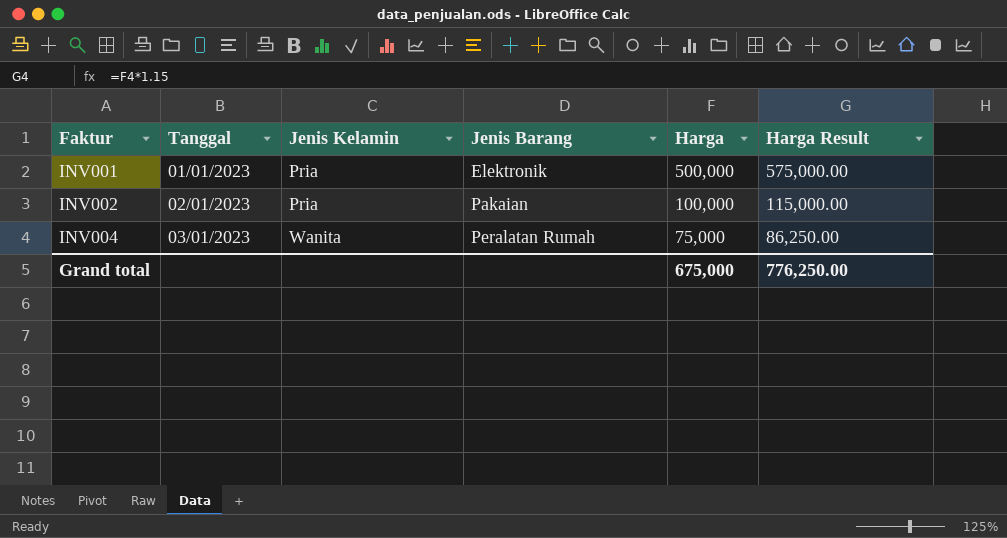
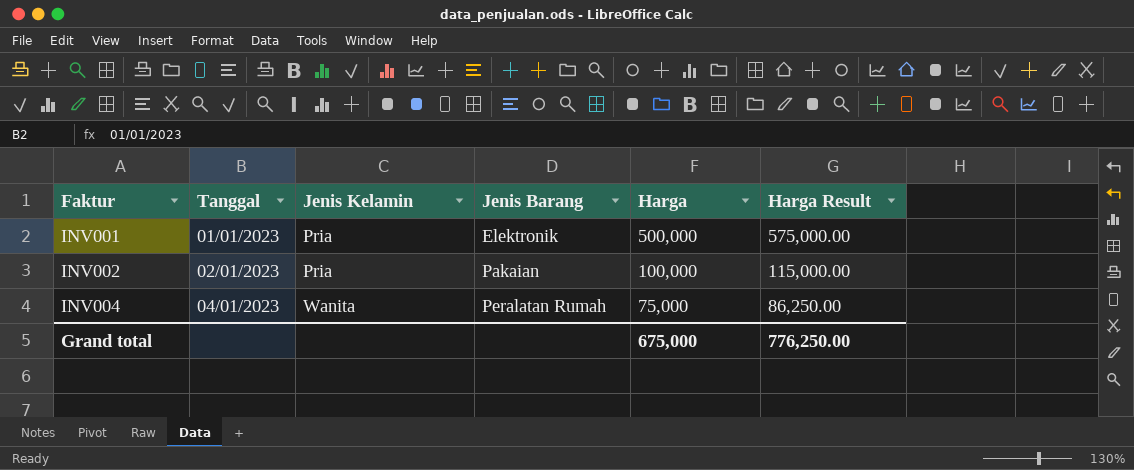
INV004 | Tanggal: 03/01/2023 -> 04/01/2023

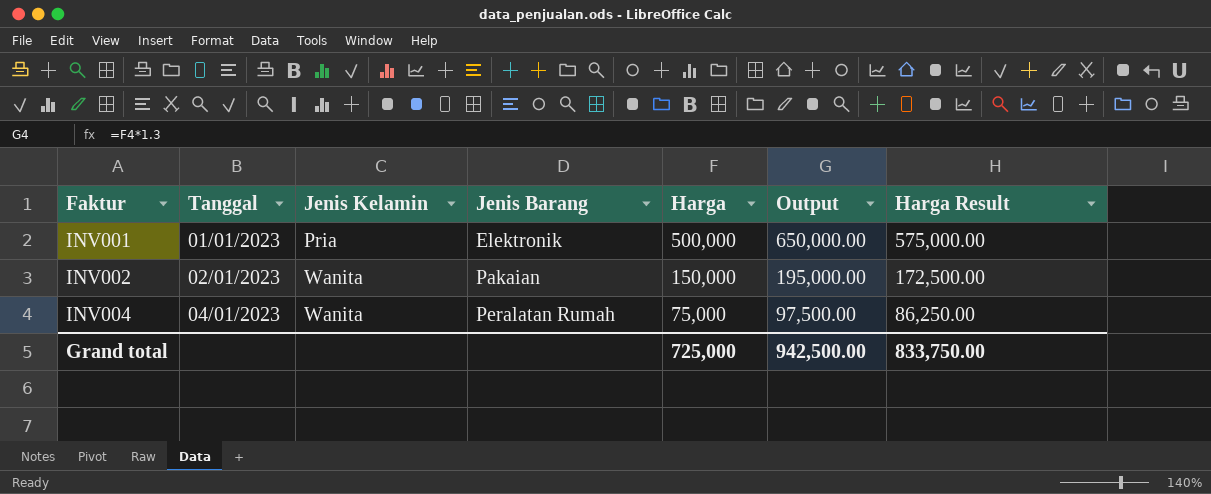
column Output | formula: none -> [Harga] * 1.3
INV002 | Jenis Kelamin: Pria -> Wanita
INV002 | Harga: 100,000 -> 150,000
INV002 | Harga Result: 115,000.00 -> 172,500.00
Grand total | Harga: 675,000 -> 725,000
Grand total | Harga Result: 776,250.00 -> 833,750.00

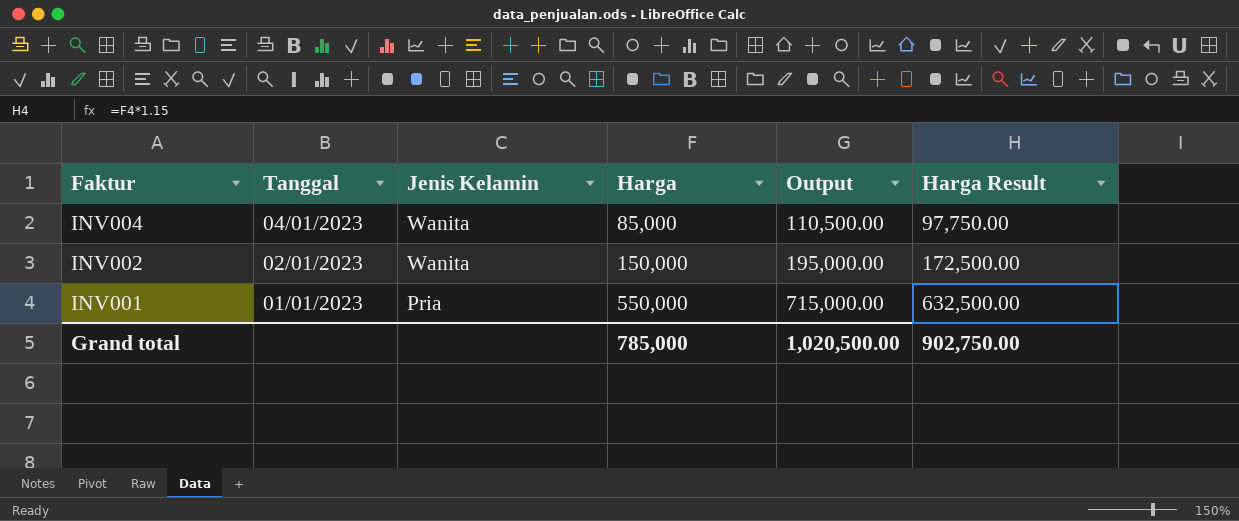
row order: Faktur ascending -> Faktur descending
column Jenis Barang | position: 4 -> none
INV004 | Harga: 75,000 -> 85,000
INV004 | Output: 97,500.00 -> 110,500.00
INV004 | Harga Result: 86,250.00 -> 97,750.00
INV001 | Harga: 500,000 -> 550,000
INV001 | Output: 650,000.00 -> 715,000.00
INV001 | Harga Result: 575,000.00 -> 632,500.00
Grand total | Harga: 725,000 -> 785,000
Grand total | Output: 942,500.00 -> 1,020,500.00
Grand total | Harga Result: 833,750.00 -> 902,750.00

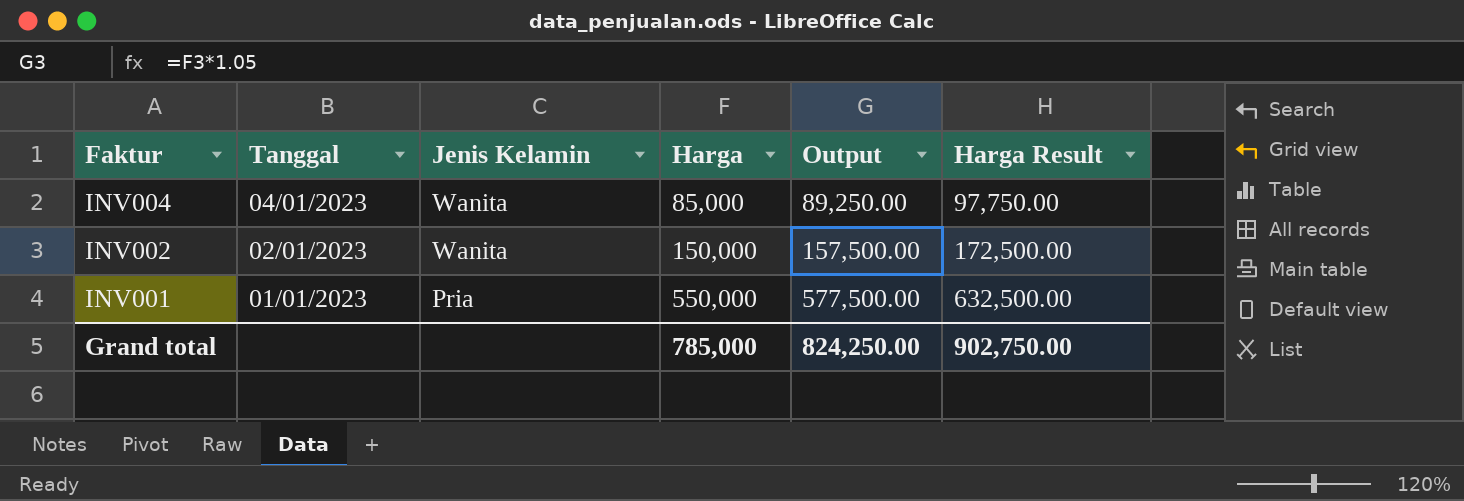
column Output | formula: [Harga] * 1.3 -> [Harga] * 1.05
Grand total | Output: 1,020,500.00 -> 824,250.00

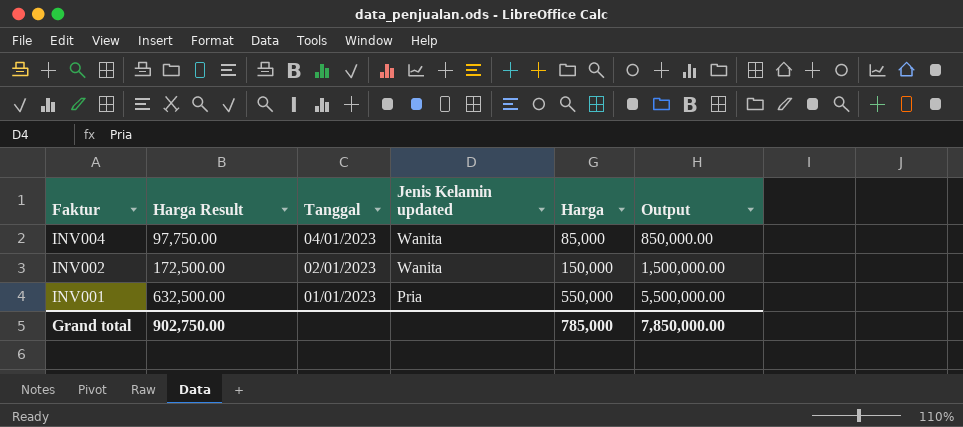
column Harga Result | position: 6 -> 2
column name: Jenis Kelamin -> Jenis Kelamin updated
column Output | formula: [Harga] * 1.05 -> [Harga] * 10
Grand total | Output: 824,250.00 -> 7,850,000.00

